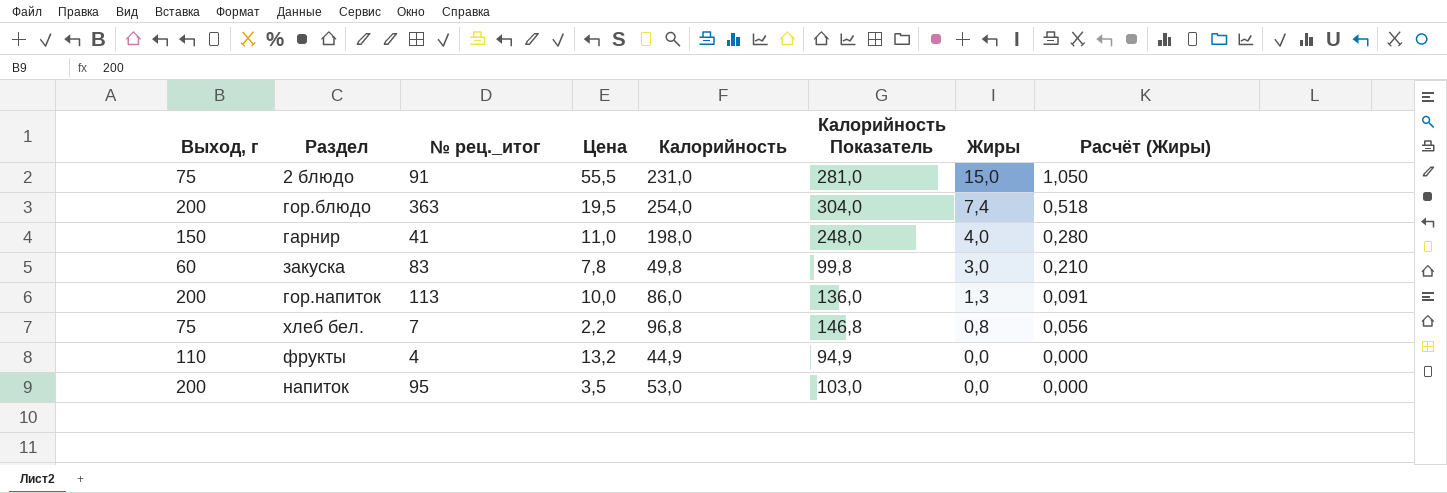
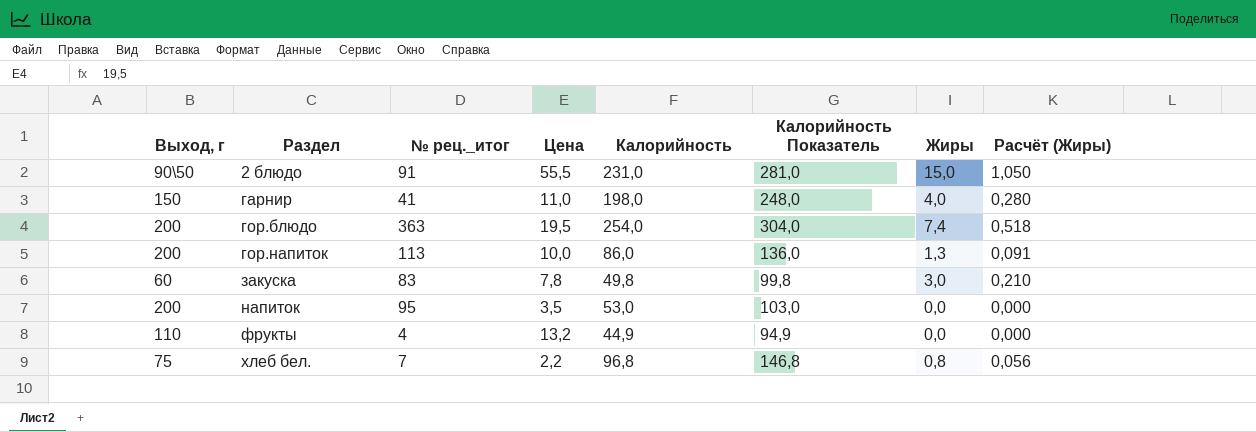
row order: Жиры descending -> Раздел ascending
2 блюдо | Выход, г: 75 -> 90\50

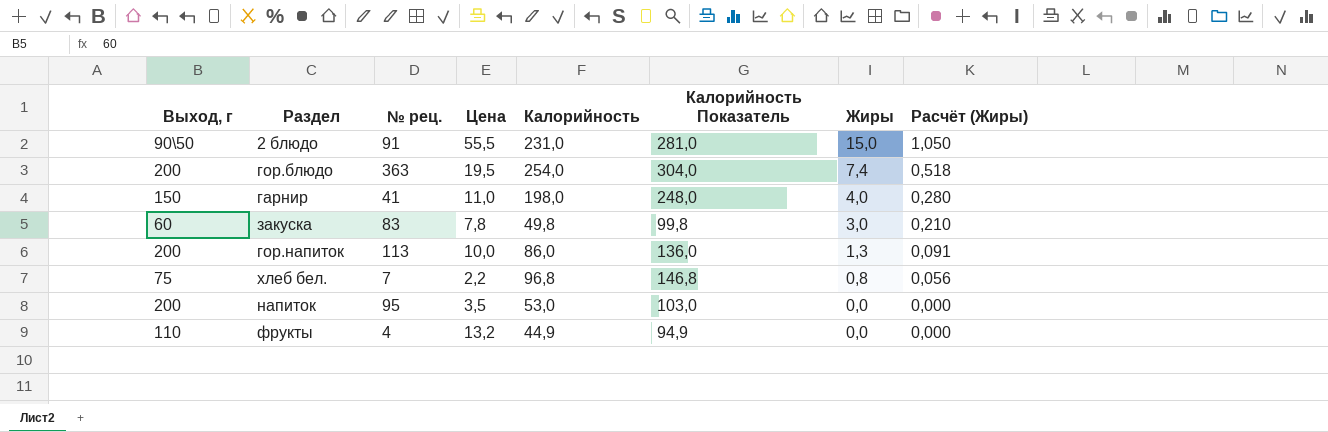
row order: Раздел ascending -> Жиры descending
column name: № рец._итог -> № рец.

